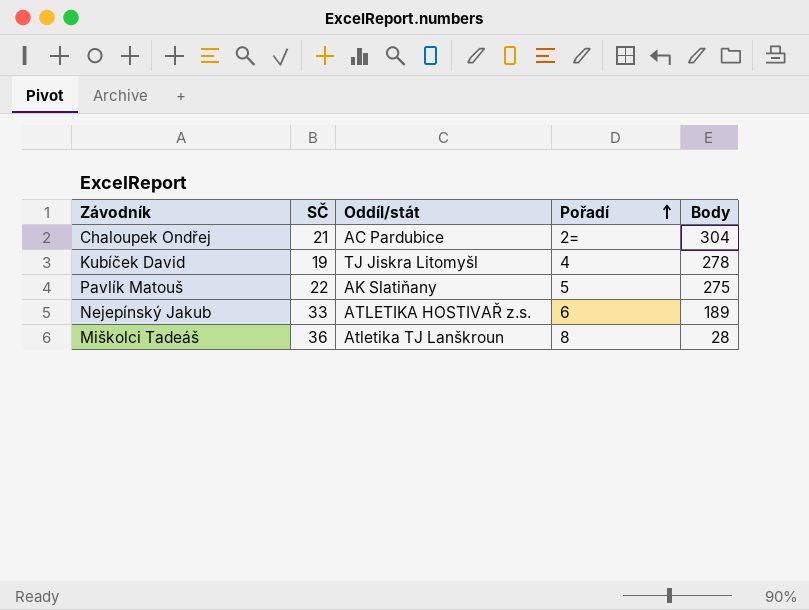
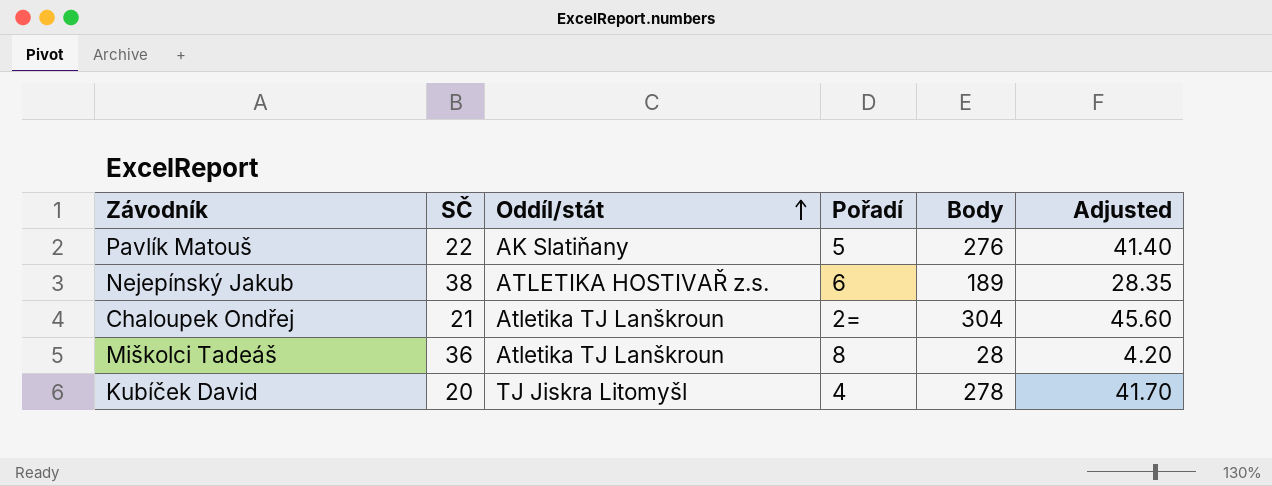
row order: Pořadí ascending -> Oddíl/stát ascending
column Adjusted | formula: none -> [Body] * 0.15
Pavlík Matouš | Body: 275 -> 276
Nejepínský Jakub | SČ: 33 -> 38
Chaloupek Ondřej | Oddíl/stát: AC Pardubice -> Atletika TJ Lanškroun
Kubíček David | SČ: 19 -> 20

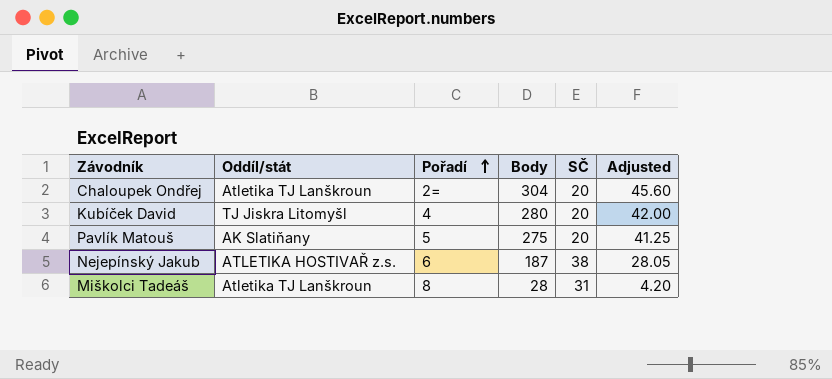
row order: Oddíl/stát ascending -> Pořadí ascending
column SČ | position: 2 -> 5
Chaloupek Ondřej | SČ: 21 -> 20
Kubíček David | Body: 278 -> 280
Kubíček David | Adjusted: 41.70 -> 42.00
Pavlík Matouš | Body: 276 -> 275
Pavlík Matouš | SČ: 22 -> 20
Pavlík Matouš | Adjusted: 41.40 -> 41.25
Nejepínský Jakub | Body: 189 -> 187
Nejepínský Jakub | Adjusted: 28.35 -> 28.05
Miškolci Tadeáš | SČ: 36 -> 31

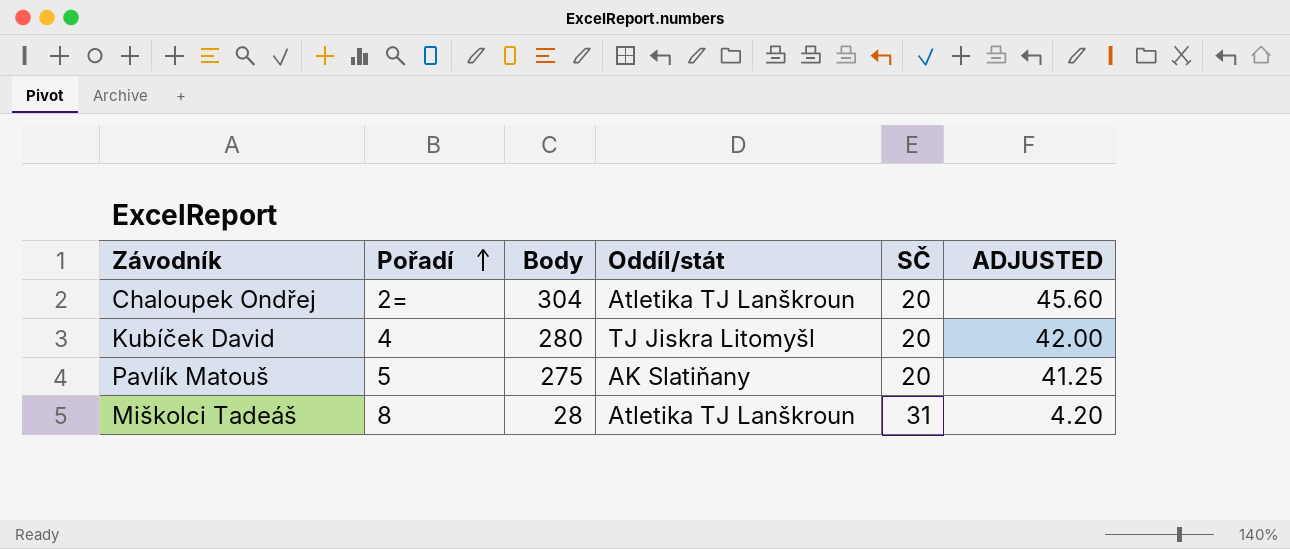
column Oddíl/stát | position: 2 -> 4
column name: Adjusted -> ADJUSTED
row Nejepínský Jakub: ATLETIKA HOSTIVAŘ z.s. | 6 | 187 | 38 | 28.05 -> none

